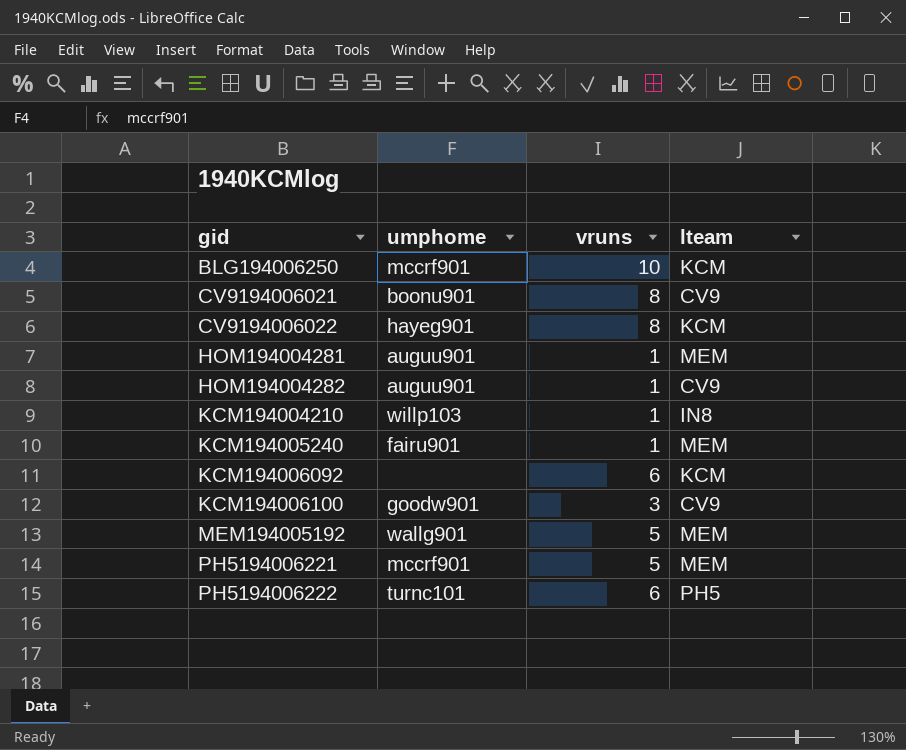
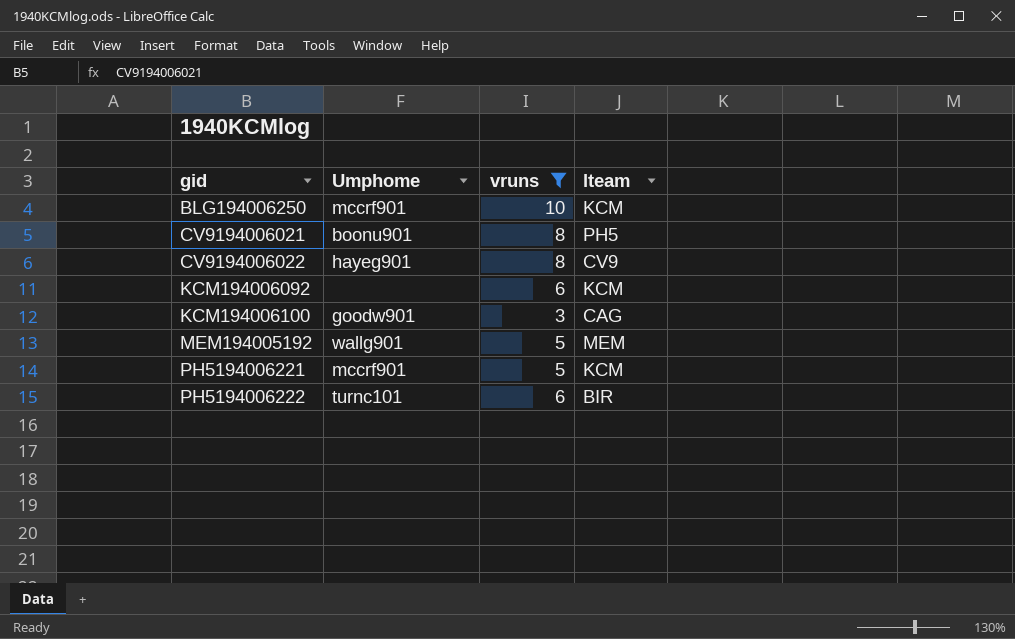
filter: none -> vruns != 1
column name: umphome -> Umphome
CV9194006021 | lteam: CV9 -> PH5
CV9194006022 | lteam: KCM -> CV9
KCM194006100 | lteam: CV9 -> CAG
PH5194006221 | lteam: MEM -> KCM
PH5194006222 | lteam: PH5 -> BIR

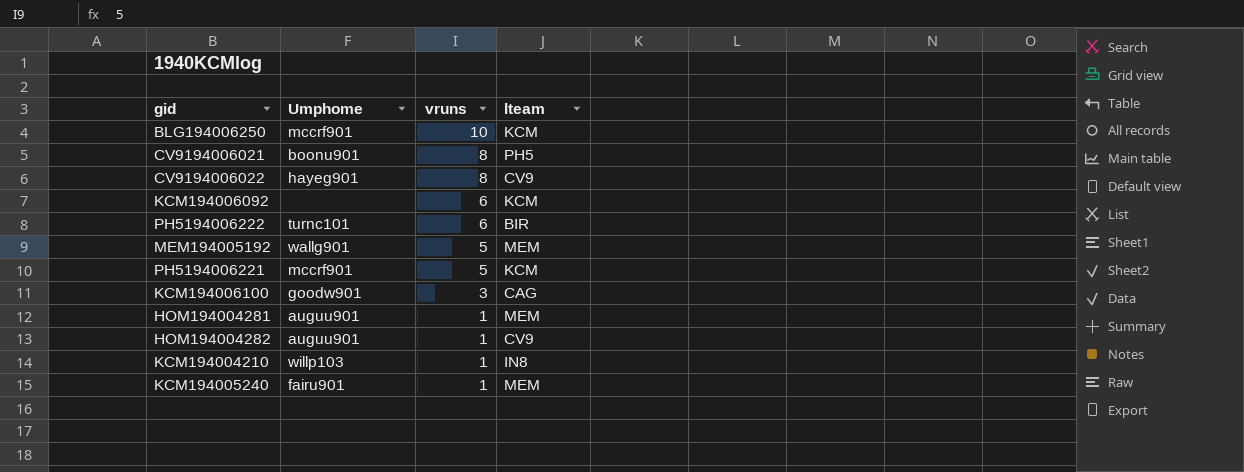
filter: vruns != 1 -> none
row order: gid ascending -> vruns descending

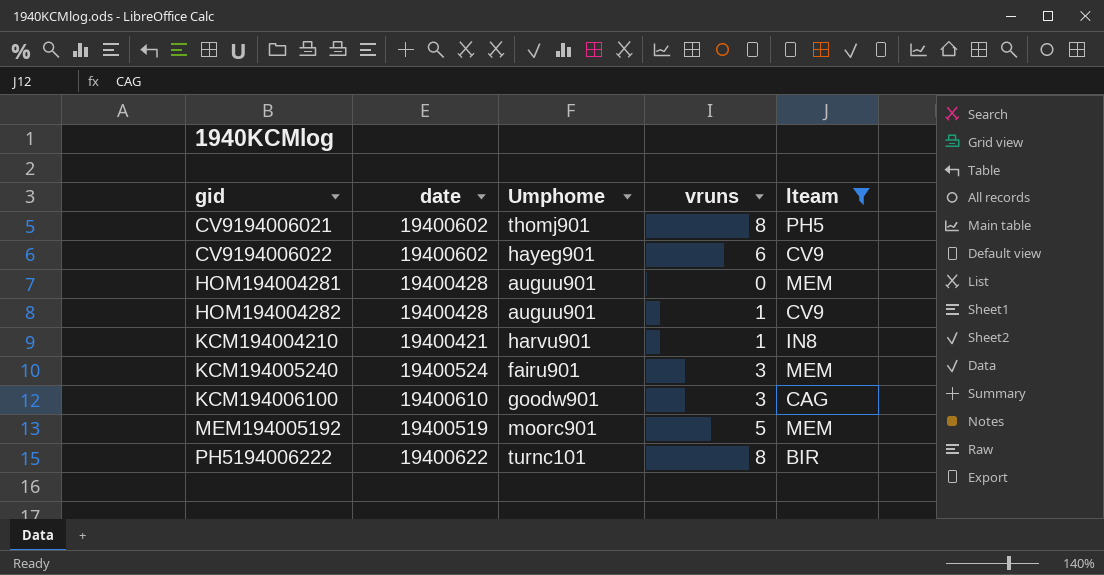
filter: none -> lteam != KCM
row order: vruns descending -> gid ascending
column date | position: none -> 2
CV9194006021 | Umphome: boonu901 -> thomj901
CV9194006022 | vruns: 8 -> 6
HOM194004281 | vruns: 1 -> 0
KCM194004210 | Umphome: willp103 -> harvu901
KCM194005240 | vruns: 1 -> 3
MEM194005192 | Umphome: wallg901 -> moorc901
PH5194006222 | vruns: 6 -> 8

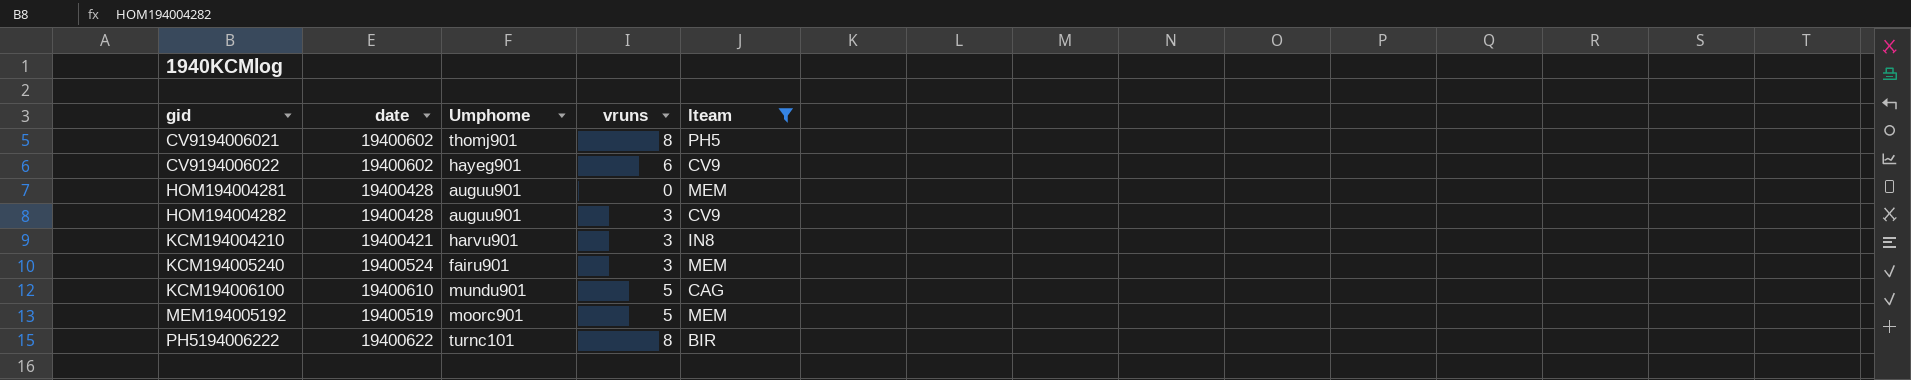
HOM194004282 | vruns: 1 -> 3
KCM194004210 | vruns: 1 -> 3
KCM194006100 | Umphome: goodw901 -> mundu901
KCM194006100 | vruns: 3 -> 5

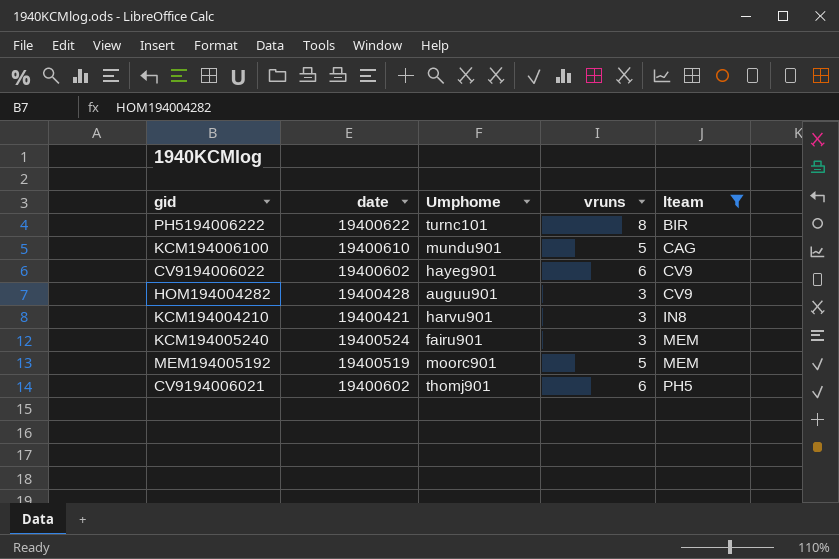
row order: gid ascending -> lteam ascending
row HOM194004281: 19400428 | auguu901 | 0 | MEM -> none
CV9194006021 | vruns: 8 -> 6

